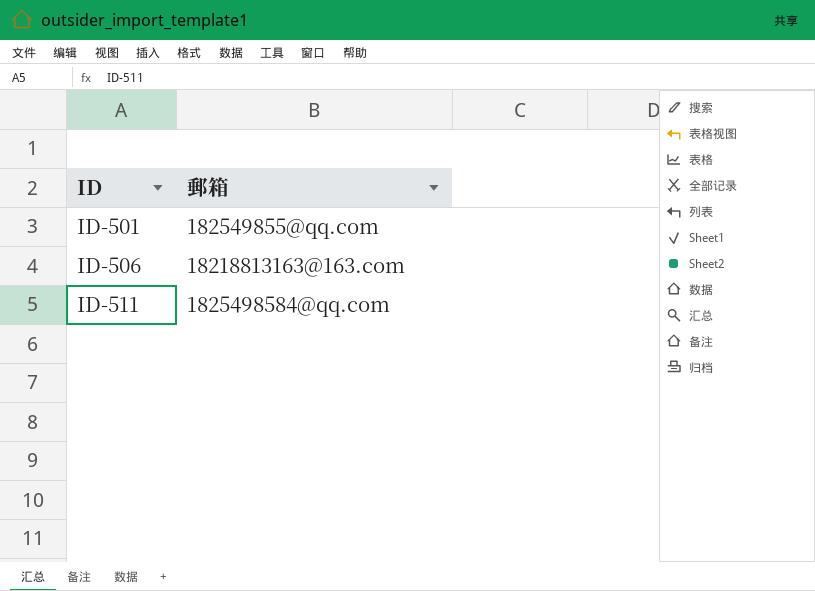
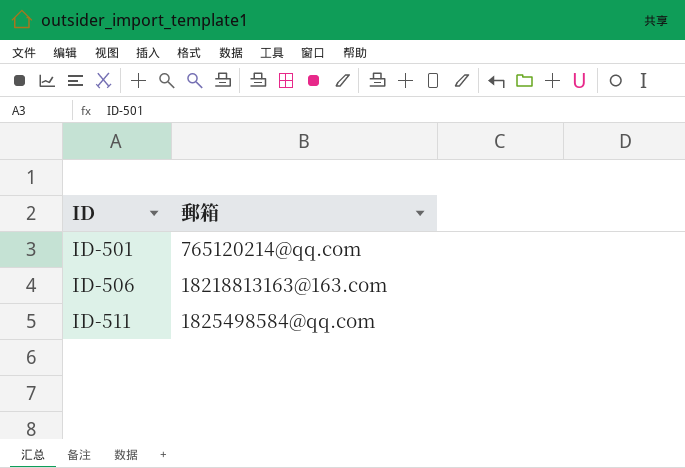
ID-501 | 郵箱: 182549855@qq.com -> 765120214@qq.com

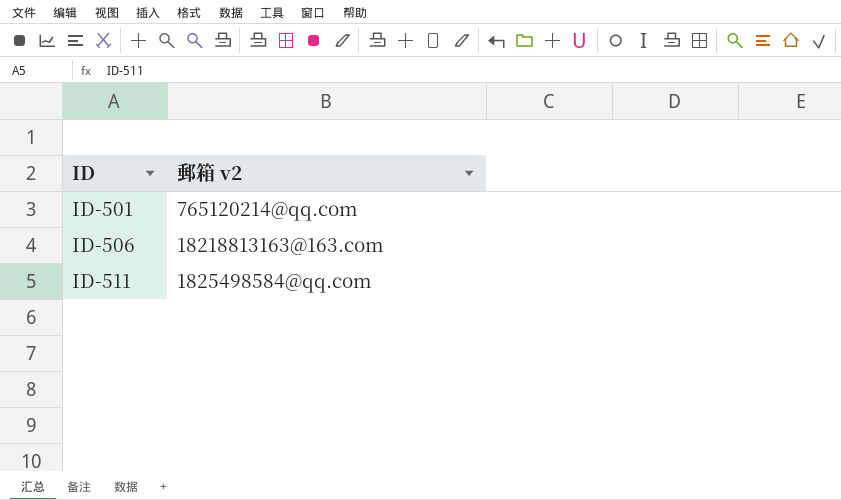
column name: 郵箱 -> 郵箱 v2

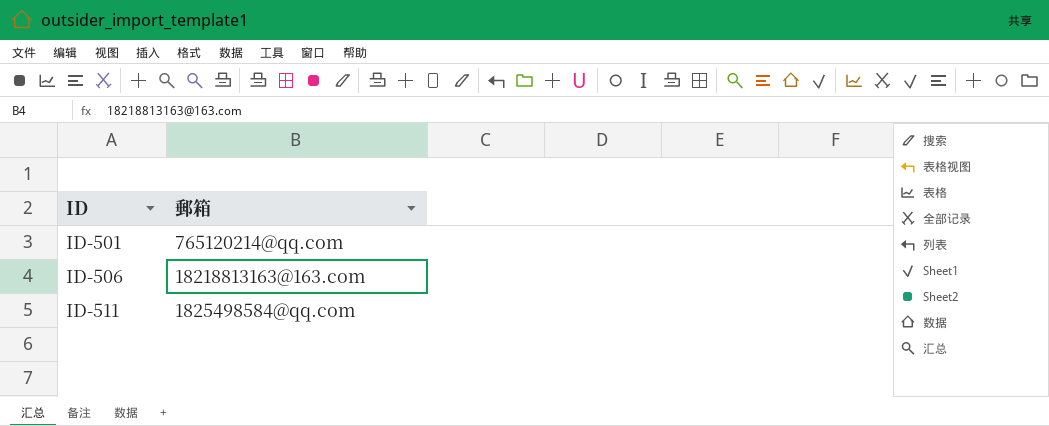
column name: 郵箱 v2 -> 郵箱

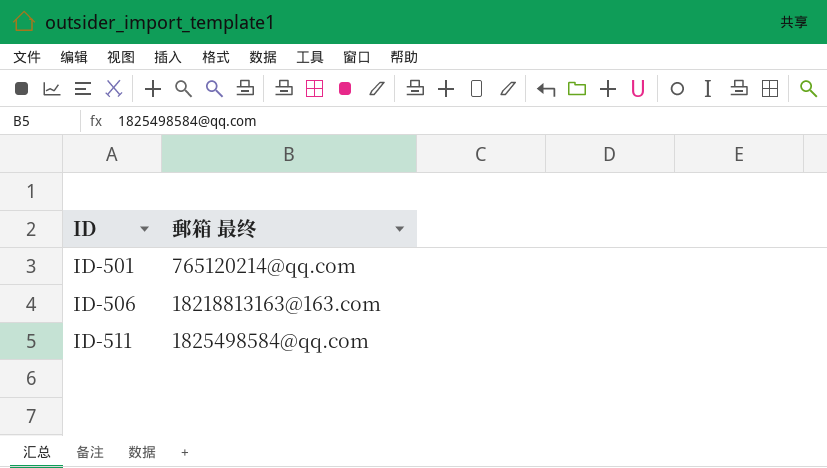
column name: 郵箱 -> 郵箱 最终

